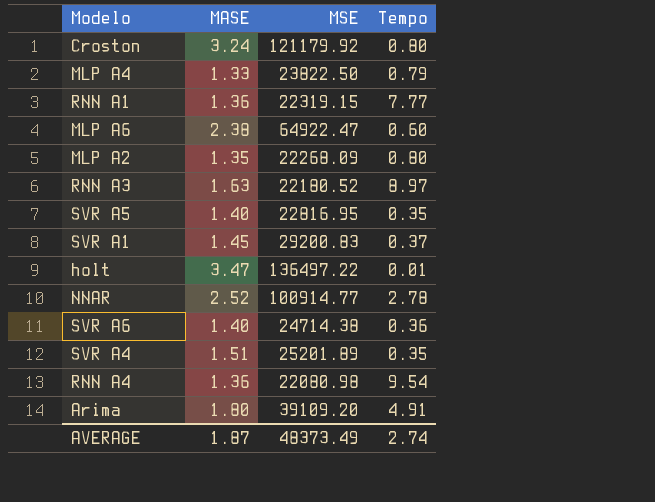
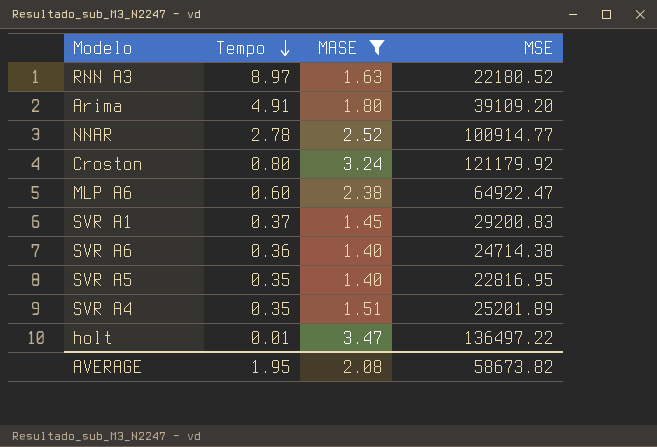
filter: none -> MASE >= 1.40
row order: none -> Tempo descending
column Tempo | position: 4 -> 2
AVERAGE | Tempo: 2.74 -> 1.95
AVERAGE | MASE: 1.87 -> 2.08
AVERAGE | MSE: 48373.49 -> 58673.82

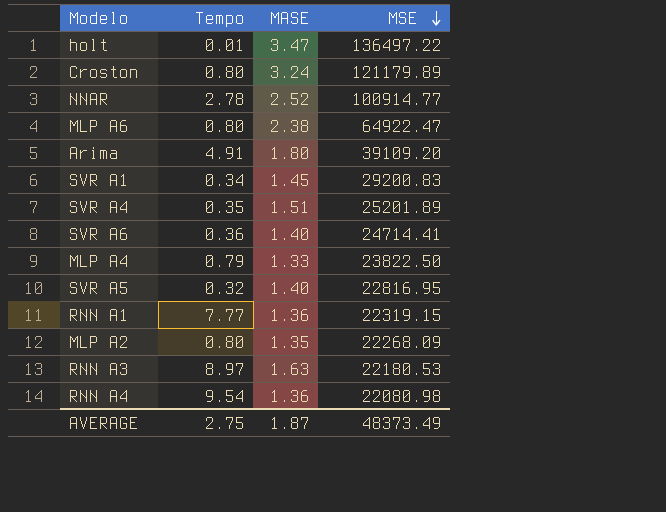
filter: MASE >= 1.40 -> none
row order: Tempo descending -> MSE descending
Croston | MSE: 121179.92 -> 121179.89
MLP A6 | Tempo: 0.60 -> 0.80
SVR A1 | Tempo: 0.37 -> 0.34
SVR A6 | MSE: 24714.38 -> 24714.41
SVR A5 | Tempo: 0.35 -> 0.32
RNN A3 | MSE: 22180.52 -> 22180.53
AVERAGE | Tempo: 1.95 -> 2.75
AVERAGE | MASE: 2.08 -> 1.87
AVERAGE | MSE: 58673.82 -> 48373.49

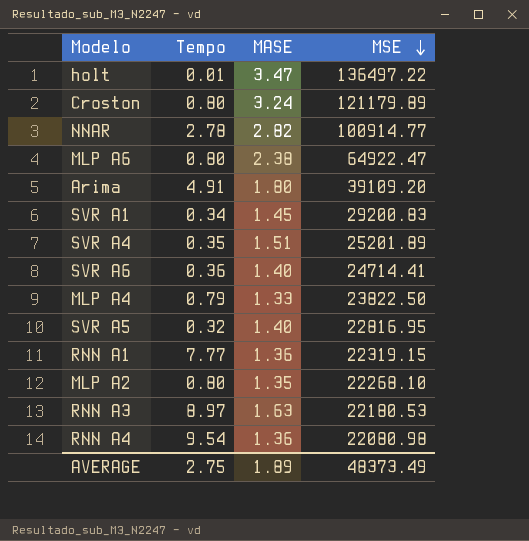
NNAR | MASE: 2.52 -> 2.82
MLP A2 | MSE: 22268.09 -> 22268.10
AVERAGE | MASE: 1.87 -> 1.89

